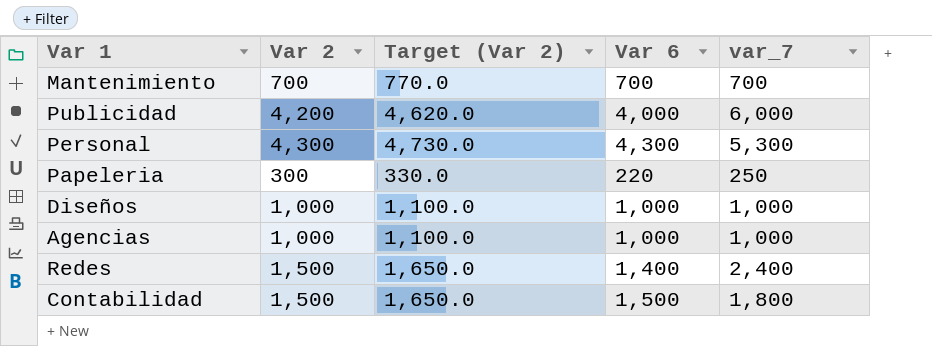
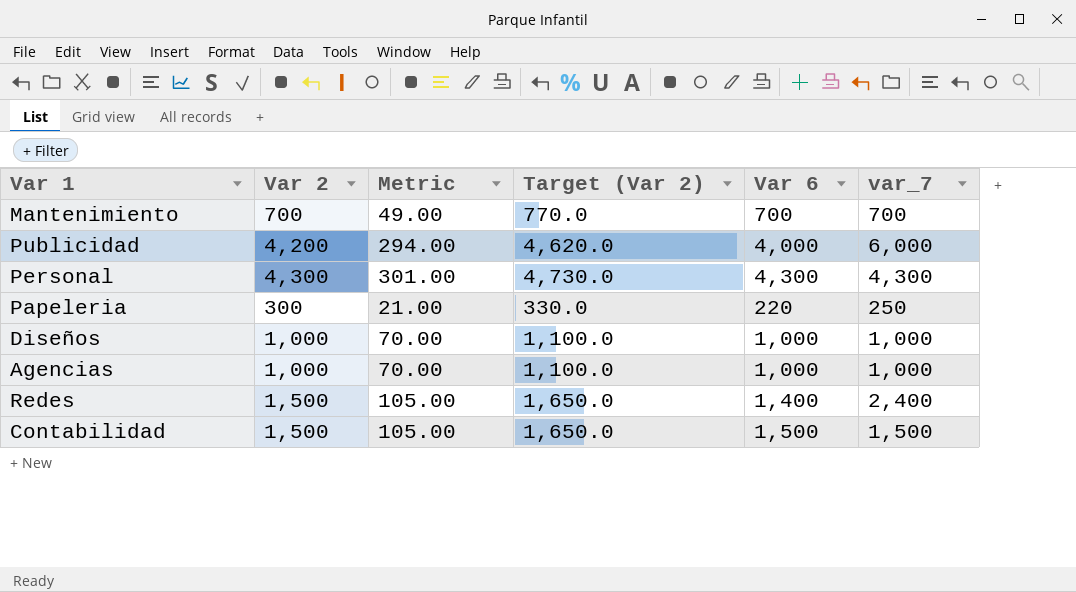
column Metric | formula: none -> [Var 2] * 0.07
Personal | var_7: 5,300 -> 4,300
Contabilidad | var_7: 1,800 -> 1,500

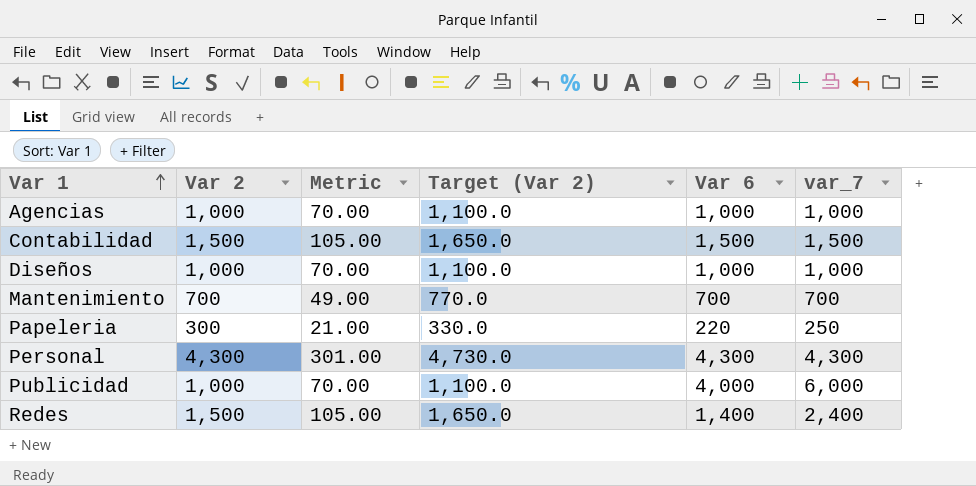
row order: none -> Var 1 ascending
Publicidad | Var 2: 4,200 -> 1,000
Publicidad | Metric: 294.00 -> 70.00
Publicidad | Target (Var 2): 4,620.0 -> 1,100.0

